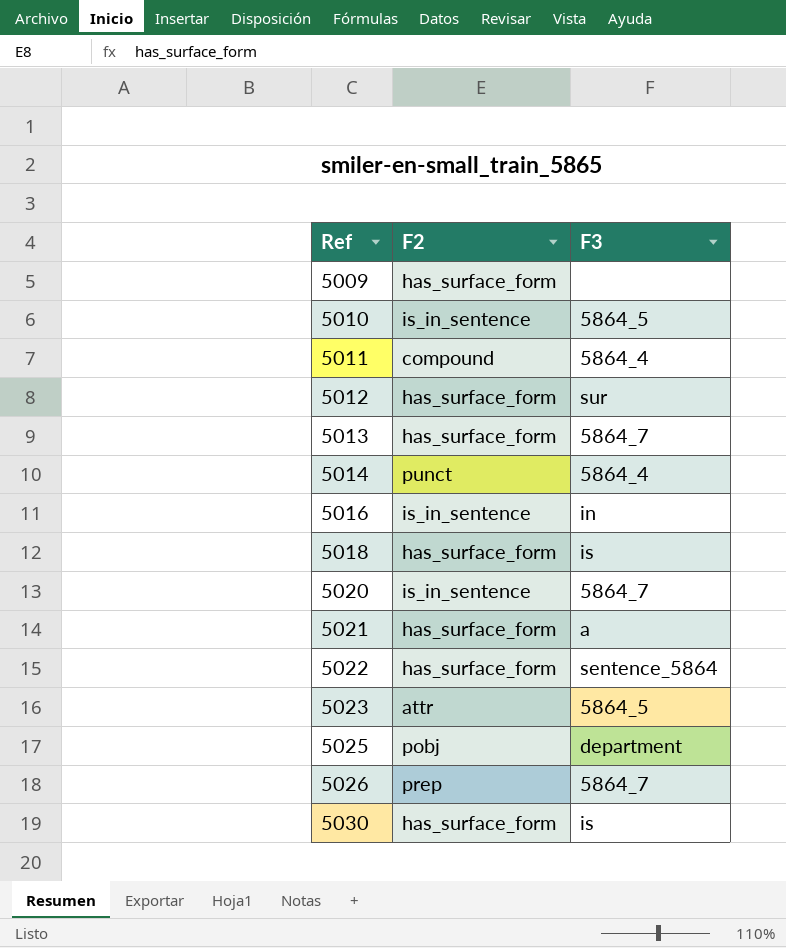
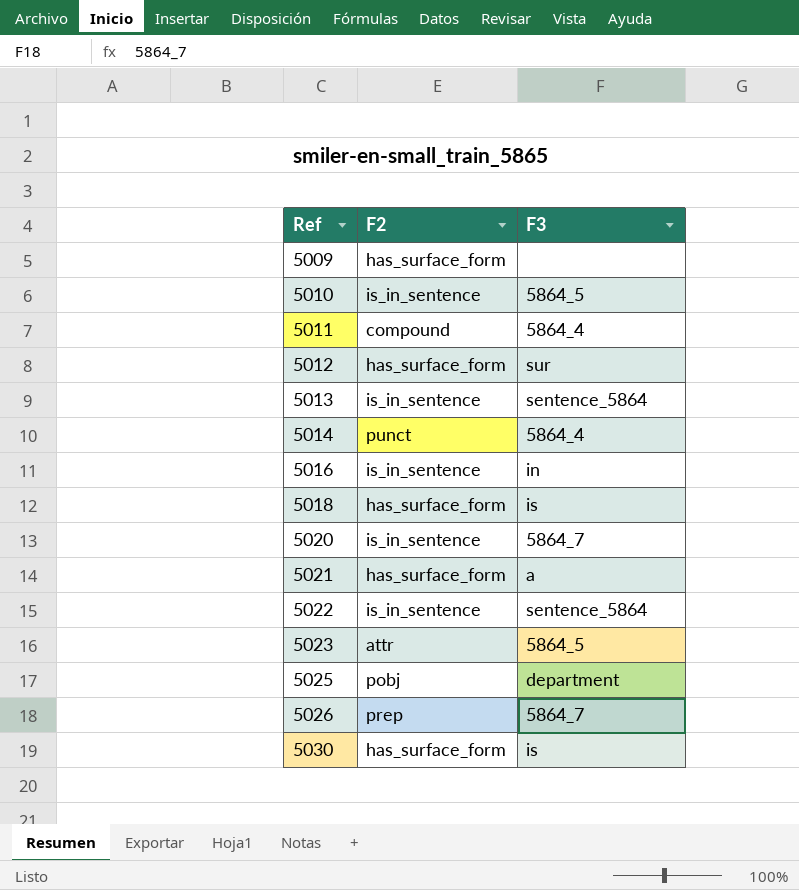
5013 | F2: has_surface_form -> is_in_sentence
5013 | F3: 5864_7 -> sentence_5864
5022 | F2: has_surface_form -> is_in_sentence

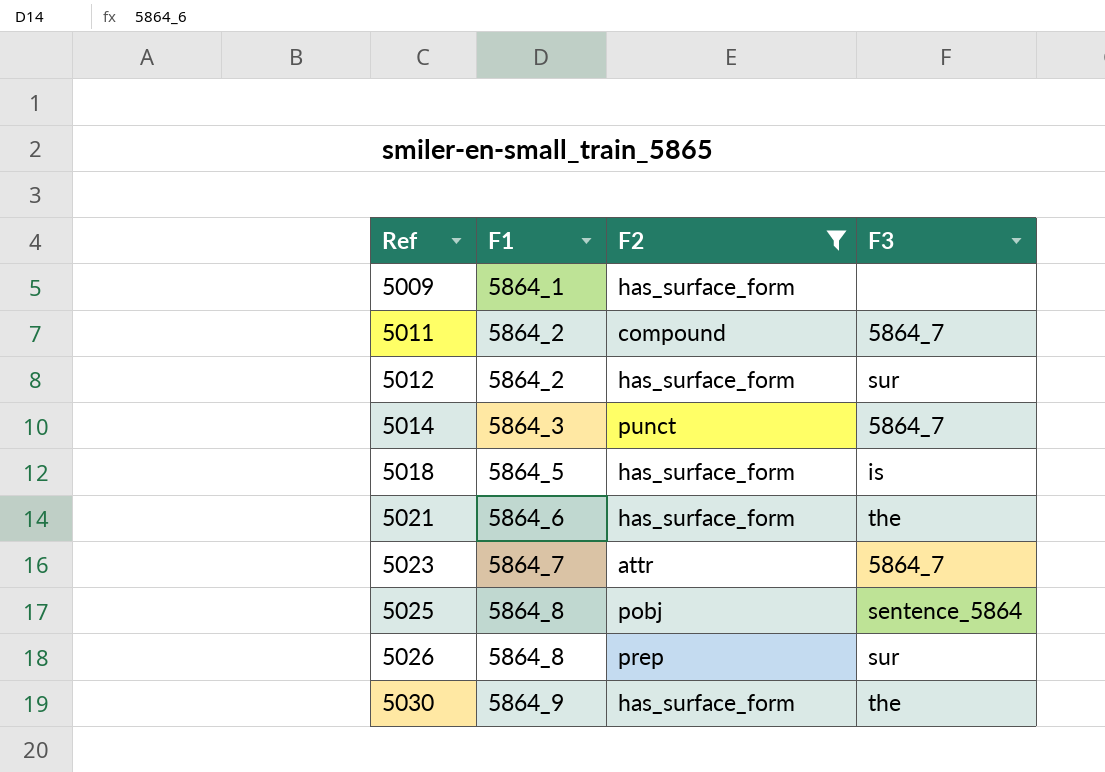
filter: none -> F2 != is_in_sentence
column F1 | position: none -> 2
5011 | F3: 5864_4 -> 5864_7
5014 | F3: 5864_4 -> 5864_7
5021 | F3: a -> the
5023 | F3: 5864_5 -> 5864_7
5025 | F3: department -> sentence_5864
5026 | F3: 5864_7 -> sur
5030 | F3: is -> the

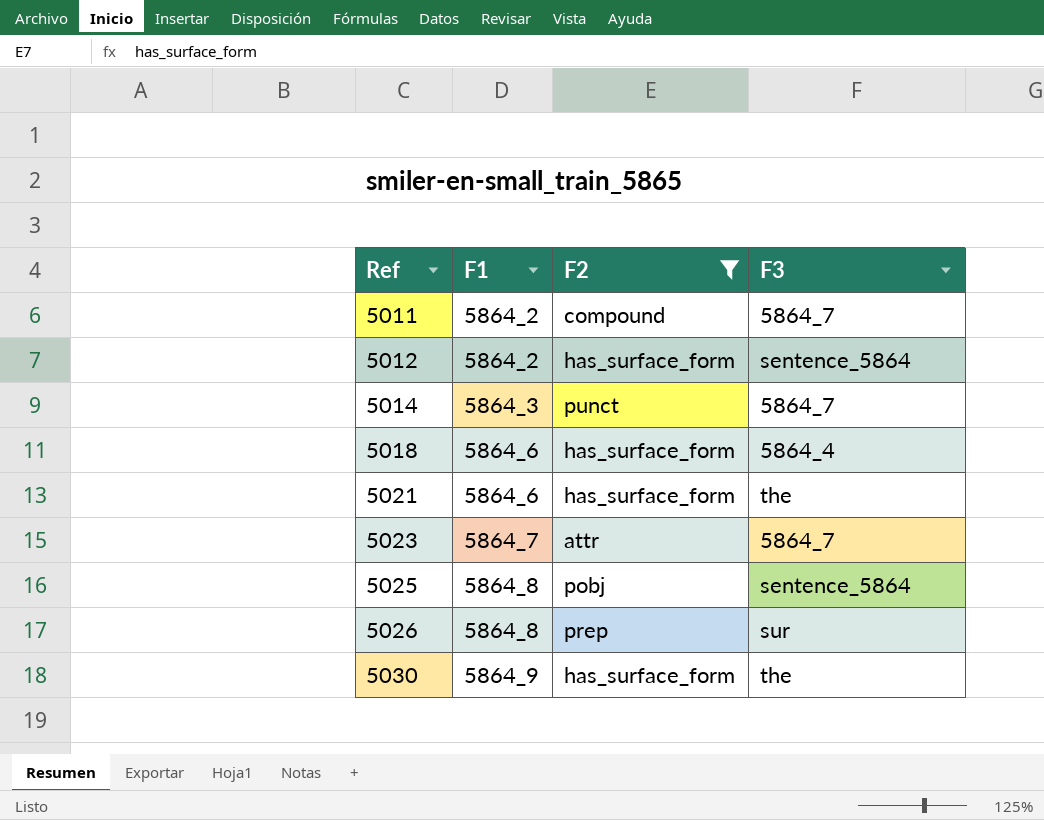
row 5009: 5864_1 | has_surface_form | none -> none
5012 | F3: sur -> sentence_5864
5018 | F1: 5864_5 -> 5864_6
5018 | F3: is -> 5864_4

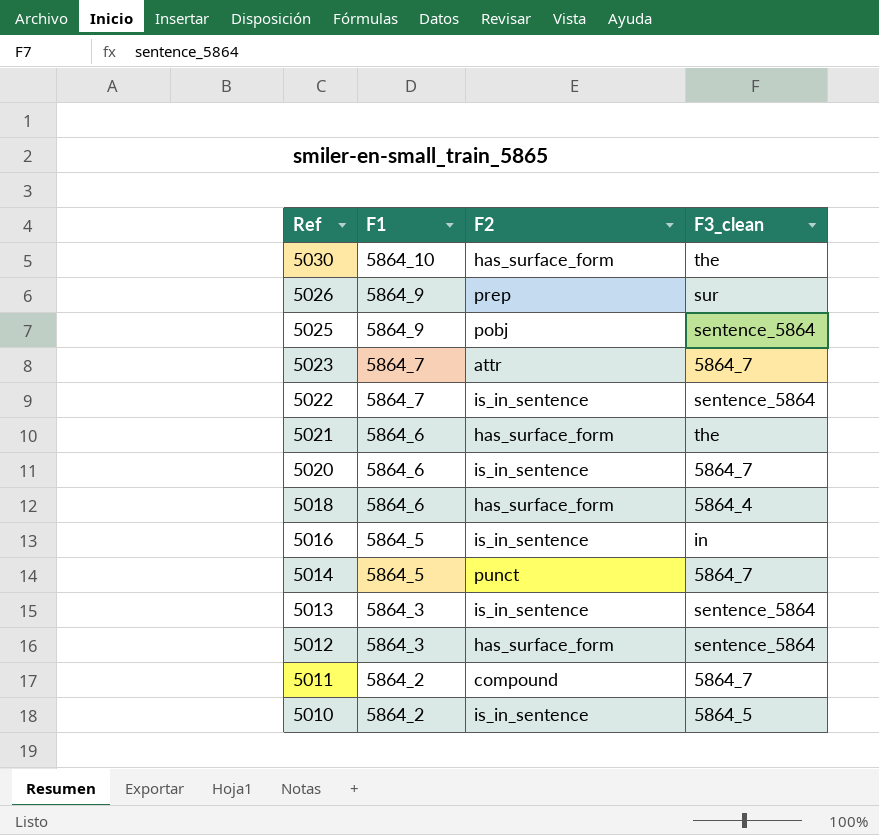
filter: F2 != is_in_sentence -> none
row order: Ref ascending -> Ref descending
column name: F3 -> F3_clean
5030 | F1: 5864_9 -> 5864_10
5026 | F1: 5864_8 -> 5864_9
5025 | F1: 5864_8 -> 5864_9
5014 | F1: 5864_3 -> 5864_5
5012 | F1: 5864_2 -> 5864_3

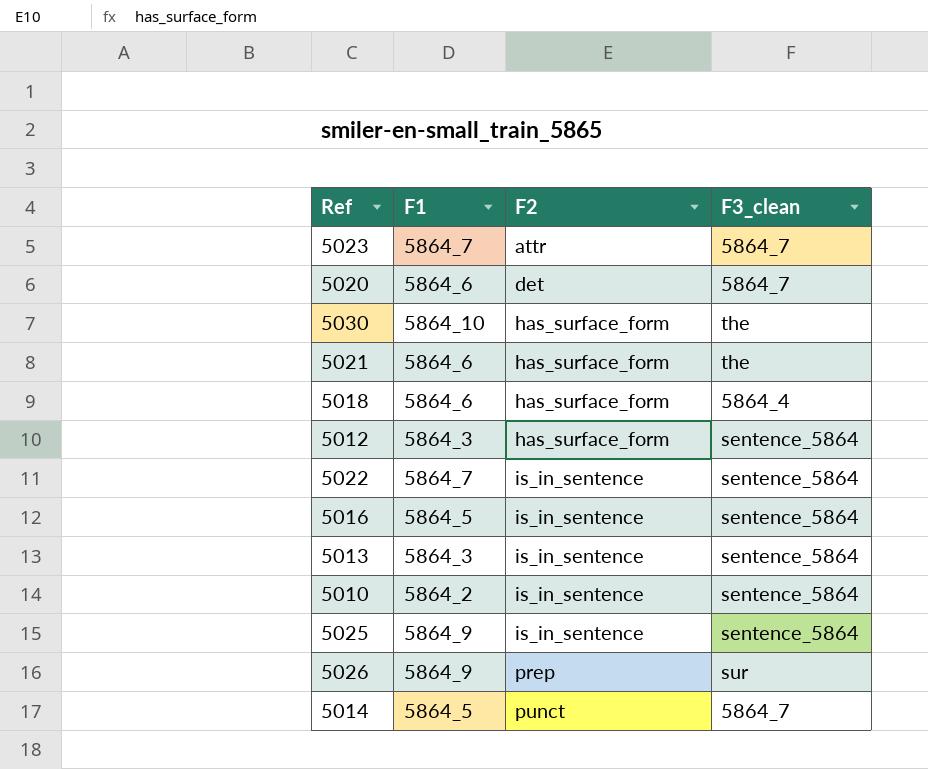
row order: Ref descending -> F2 ascending
row 5011: 5864_2 | compound | 5864_7 -> none
5020 | F2: is_in_sentence -> det
5016 | F3_clean: in -> sentence_5864
5010 | F3_clean: 5864_5 -> sentence_5864
5025 | F2: pobj -> is_in_sentence

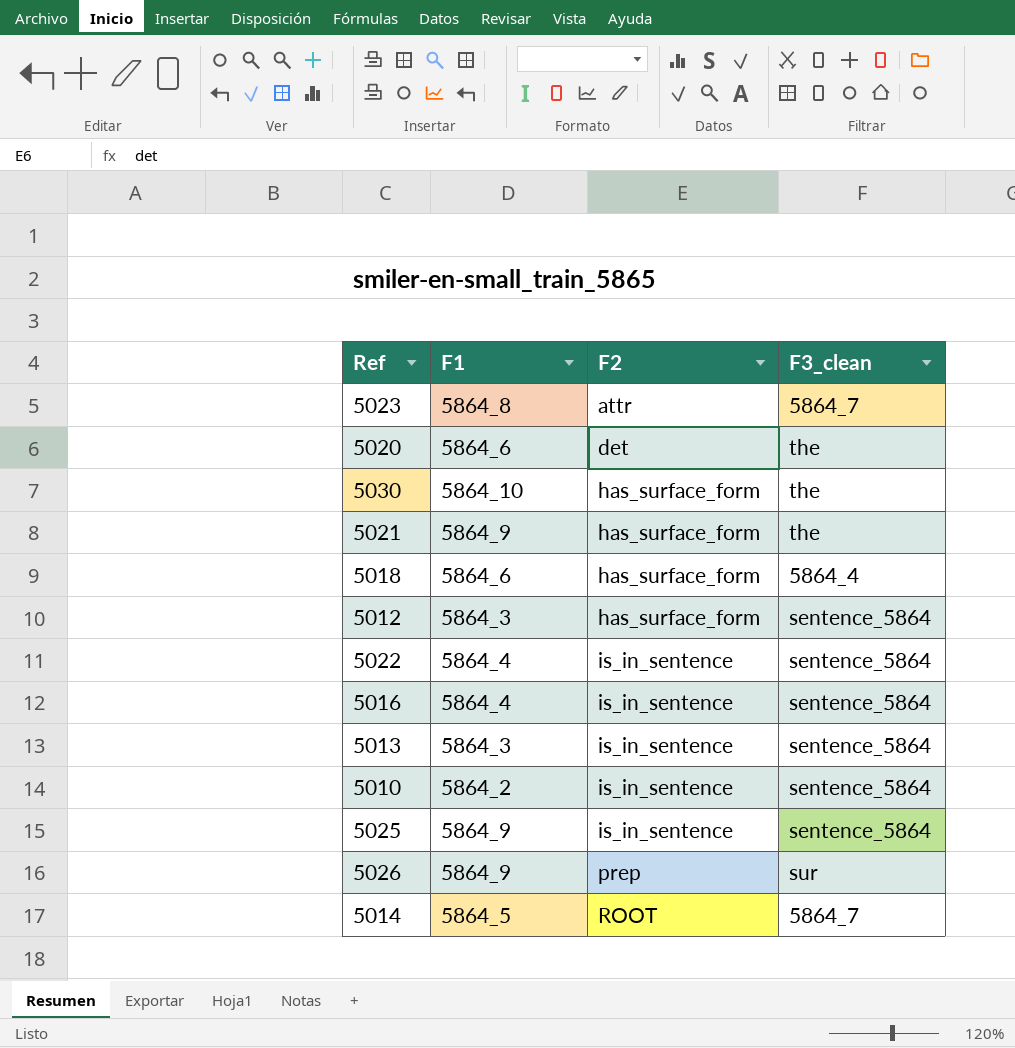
5023 | F1: 5864_7 -> 5864_8
5020 | F3_clean: 5864_7 -> the
5021 | F1: 5864_6 -> 5864_9
5022 | F1: 5864_7 -> 5864_4
5016 | F1: 5864_5 -> 5864_4
5014 | F2: punct -> ROOT

